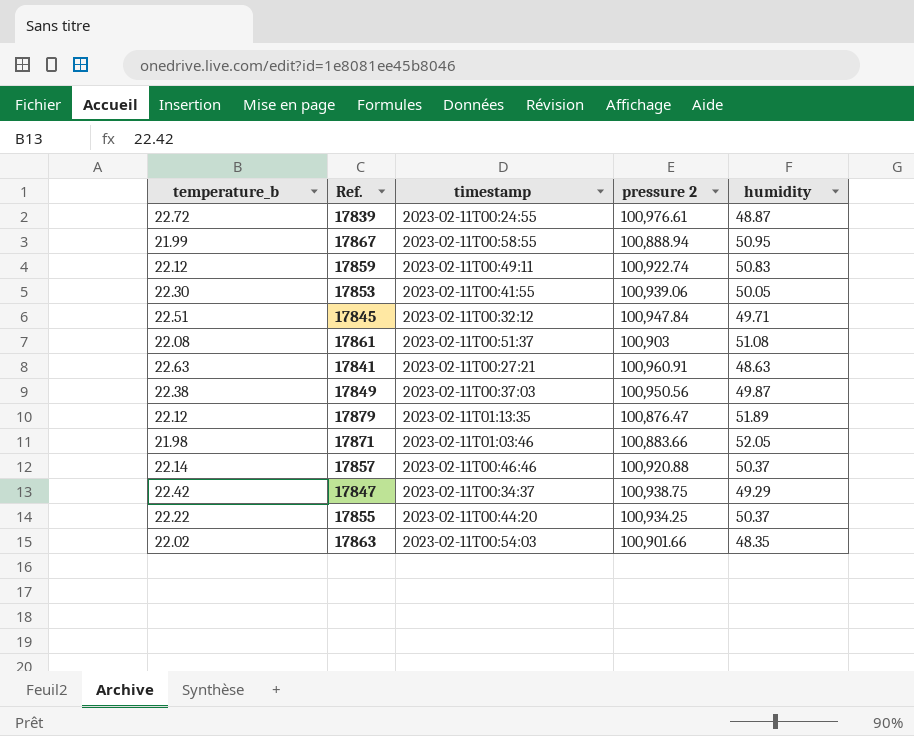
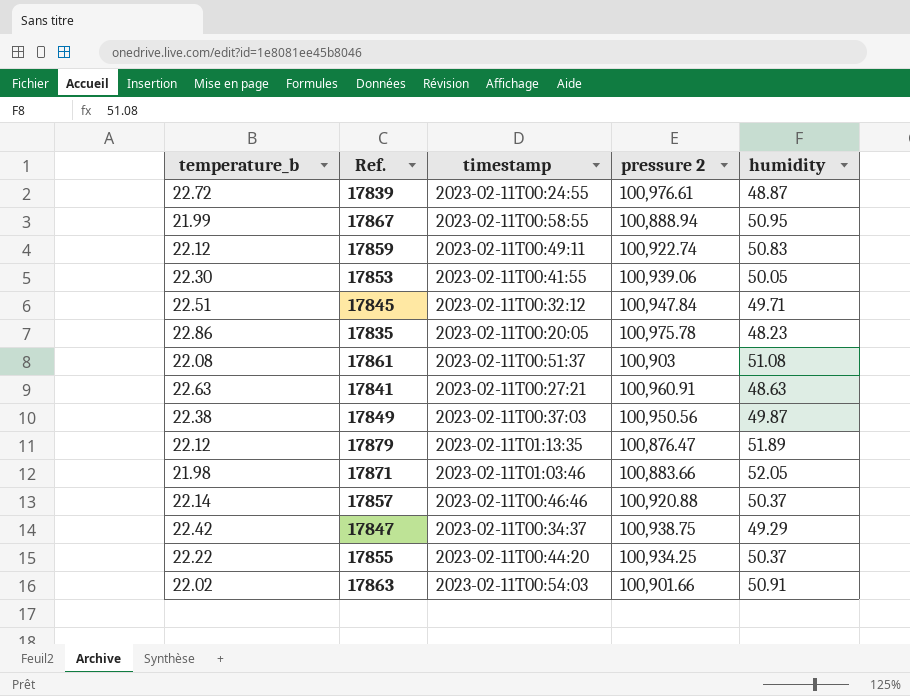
row 17835: none -> 22.86 | 2023-02-11T00:20:05 | 100,975.78 | 48.23
17863 | humidity: 48.35 -> 50.91

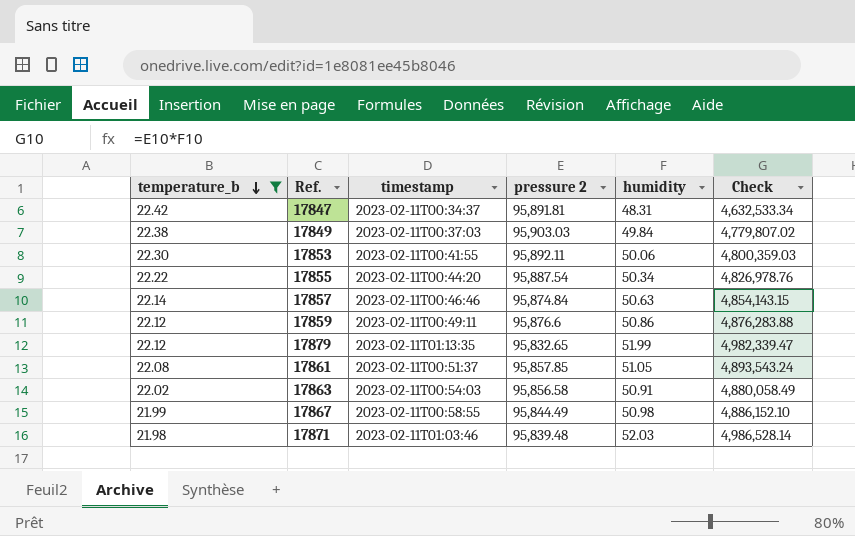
filter: none -> temperature_b <= 22.42
row order: none -> temperature_b descending
column Check | formula: none -> [pressure 2] * [humidity]
17847 | pressure 2: 100,938.75 -> 95,891.81
17847 | humidity: 49.29 -> 48.31
17849 | pressure 2: 100,950.56 -> 95,903.03
17849 | humidity: 49.87 -> 49.84
17853 | pressure 2: 100,939.06 -> 95,892.11
17853 | humidity: 50.05 -> 50.06
17855 | pressure 2: 100,934.25 -> 95,887.54
17855 | humidity: 50.37 -> 50.34
17857 | pressure 2: 100,920.88 -> 95,874.84
17857 | humidity: 50.37 -> 50.63
17859 | pressure 2: 100,922.74 -> 95,876.6
17859 | humidity: 50.83 -> 50.86
17879 | pressure 2: 100,876.47 -> 95,832.65
17879 | humidity: 51.89 -> 51.99
17861 | pressure 2: 100,903 -> 95,857.85
17861 | humidity: 51.08 -> 51.05
17863 | pressure 2: 100,901.66 -> 95,856.58
17867 | pressure 2: 100,888.94 -> 95,844.49
17867 | humidity: 50.95 -> 50.98
17871 | pressure 2: 100,883.66 -> 95,839.48
17871 | humidity: 52.05 -> 52.03

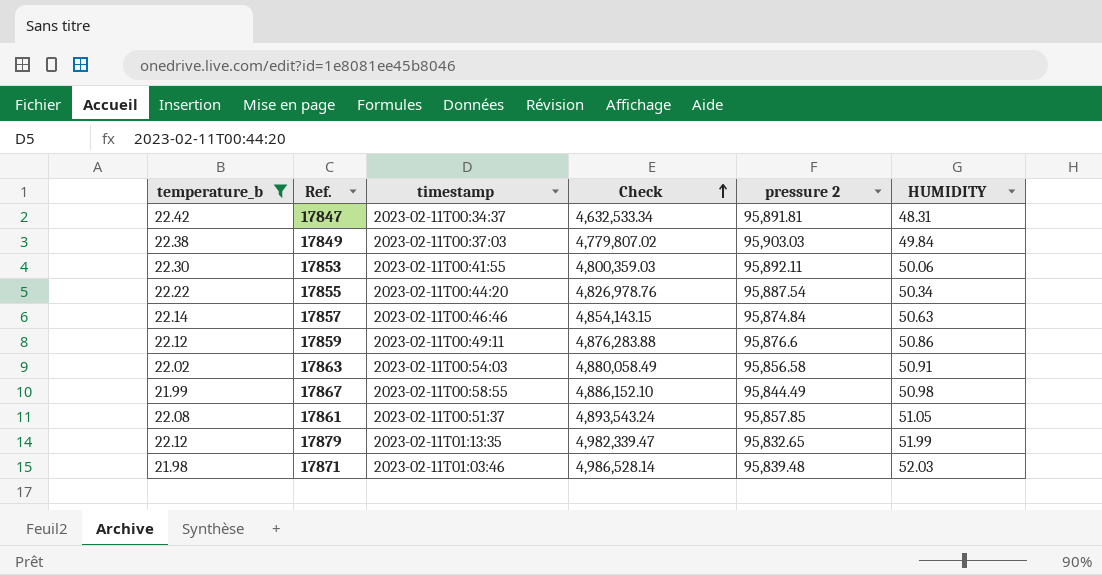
row order: temperature_b descending -> Check ascending
column Check | position: 6 -> 4
column name: humidity -> HUMIDITY

